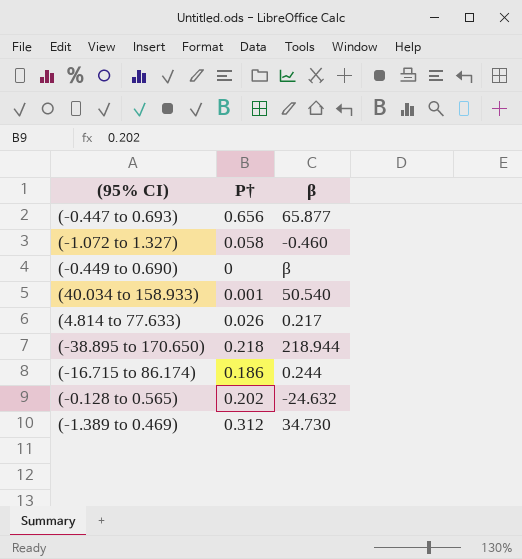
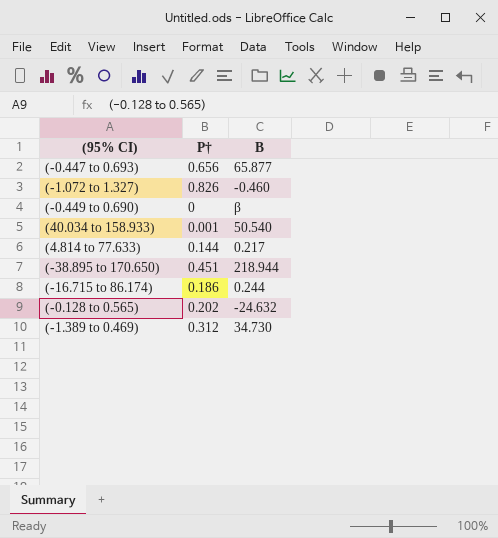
column name: β -> Β
(-1.072 to 1.327) | P†: 0.058 -> 0.826
(4.814 to 77.633) | P†: 0.026 -> 0.144
(-38.895 to 170.650) | P†: 0.218 -> 0.451

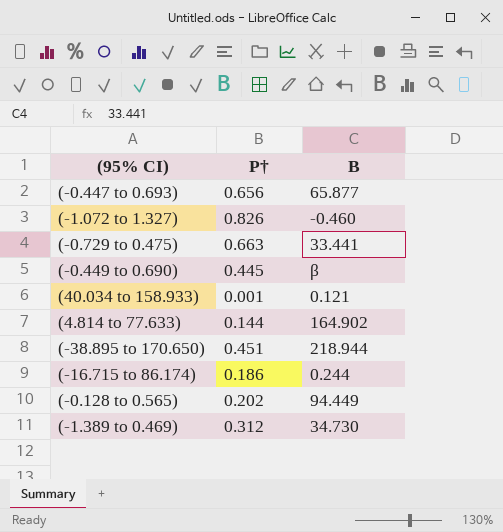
row (-0.729 to 0.475): none -> 0.663 | 33.441
(-0.449 to 0.690) | P†: 0 -> 0.445
(40.034 to 158.933) | Β: 50.540 -> 0.121
(4.814 to 77.633) | Β: 0.217 -> 164.902
(-0.128 to 0.565) | Β: -24.632 -> 94.449

